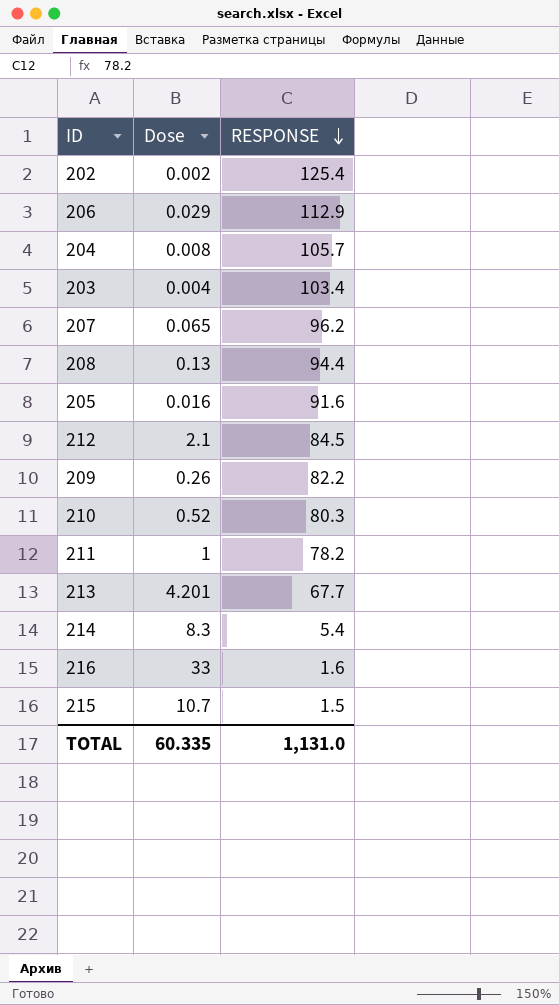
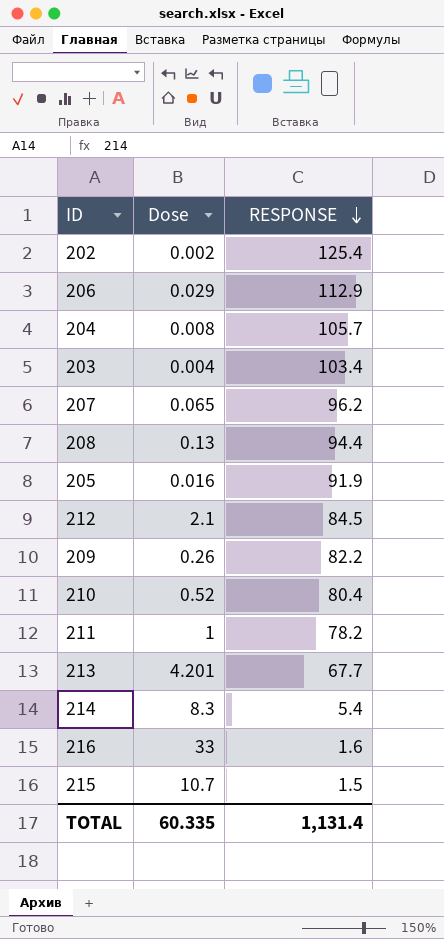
205 | RESPONSE: 91.6 -> 91.9
210 | RESPONSE: 80.3 -> 80.4
TOTAL | RESPONSE: 1,131.0 -> 1,131.4

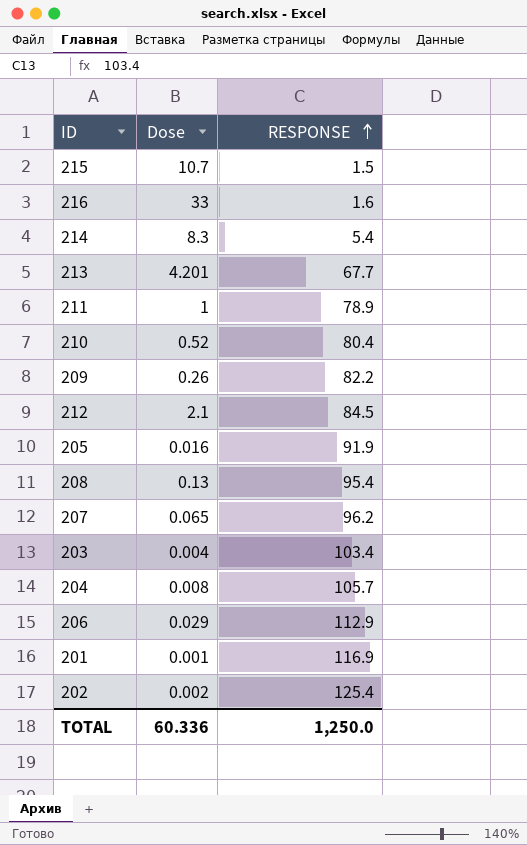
row order: RESPONSE descending -> RESPONSE ascending
211 | RESPONSE: 78.2 -> 78.9
208 | RESPONSE: 94.4 -> 95.4
row 201: none -> 0.001 | 116.9
TOTAL | Dose: 60.335 -> 60.336
TOTAL | RESPONSE: 1,131.4 -> 1,250.0

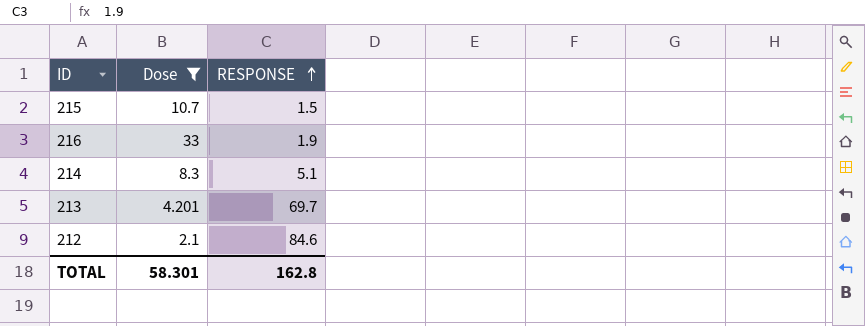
filter: none -> Dose >= 2.1
216 | RESPONSE: 1.6 -> 1.9
214 | RESPONSE: 5.4 -> 5.1
213 | RESPONSE: 67.7 -> 69.7
212 | RESPONSE: 84.5 -> 84.6
TOTAL | Dose: 60.336 -> 58.301
TOTAL | RESPONSE: 1,250.0 -> 162.8

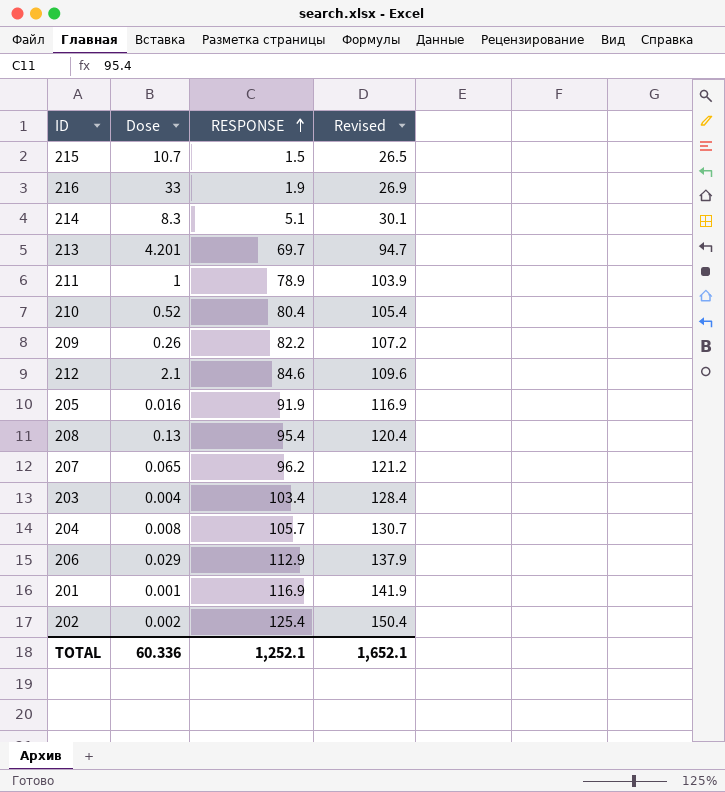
filter: Dose >= 2.1 -> none
column Revised | formula: none -> [RESPONSE] + 25
TOTAL | Dose: 58.301 -> 60.336
TOTAL | RESPONSE: 162.8 -> 1,252.1

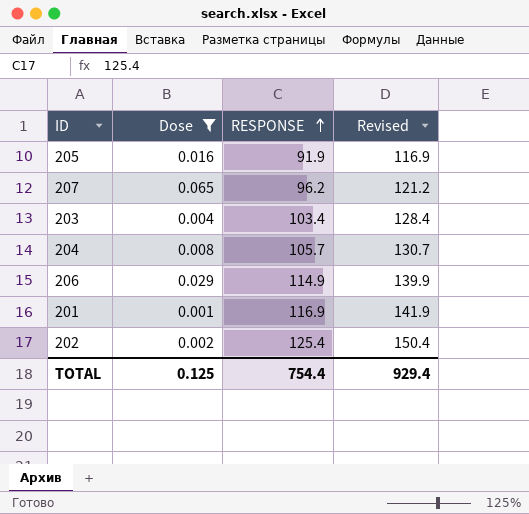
filter: none -> Dose <= 0.065
206 | RESPONSE: 112.9 -> 114.9
206 | Revised: 137.9 -> 139.9
TOTAL | Dose: 60.336 -> 0.125
TOTAL | RESPONSE: 1,252.1 -> 754.4
TOTAL | Revised: 1,652.1 -> 929.4

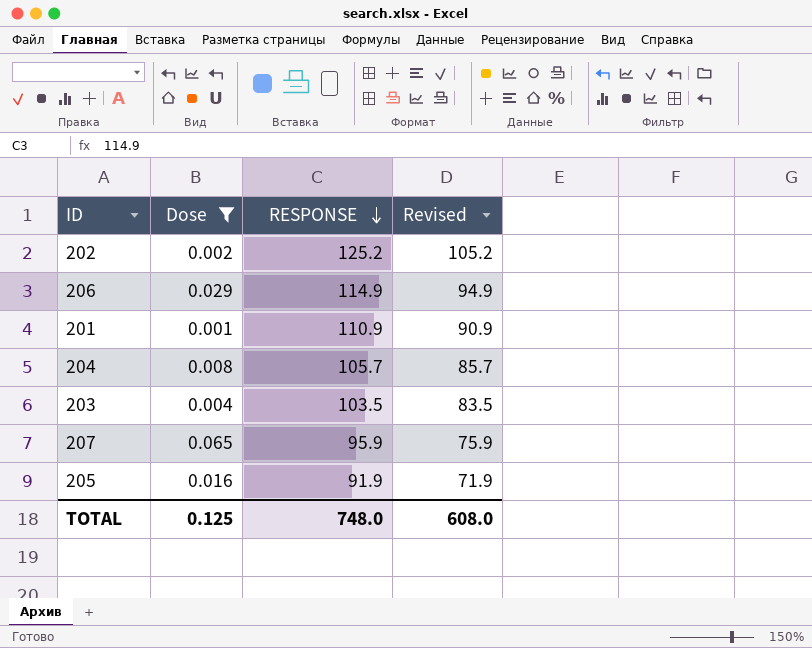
row order: RESPONSE ascending -> RESPONSE descending
column Revised | formula: [RESPONSE] + 25 -> [RESPONSE] - 20
202 | RESPONSE: 125.4 -> 125.2
201 | RESPONSE: 116.9 -> 110.9
203 | RESPONSE: 103.4 -> 103.5
207 | RESPONSE: 96.2 -> 95.9
TOTAL | RESPONSE: 754.4 -> 748.0
TOTAL | Revised: 929.4 -> 608.0

